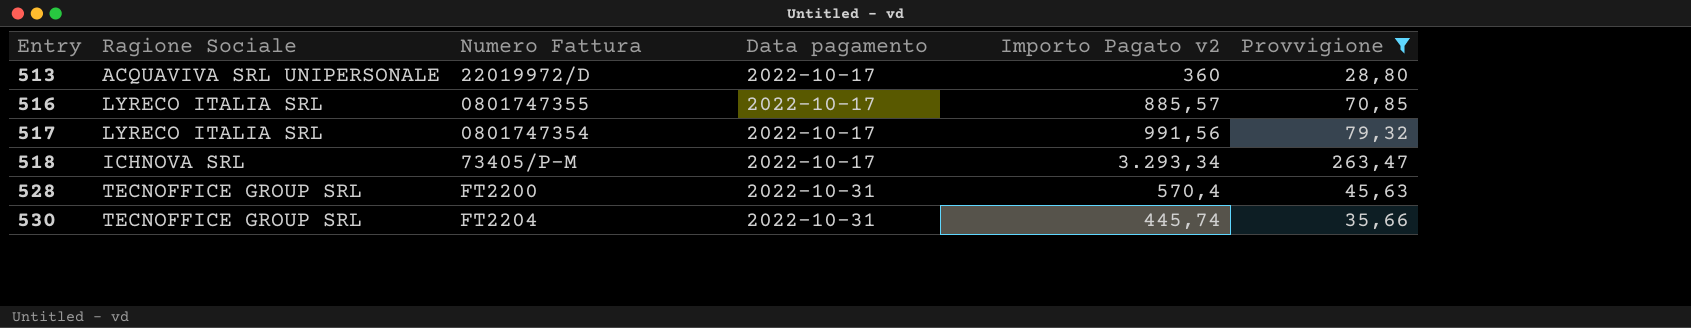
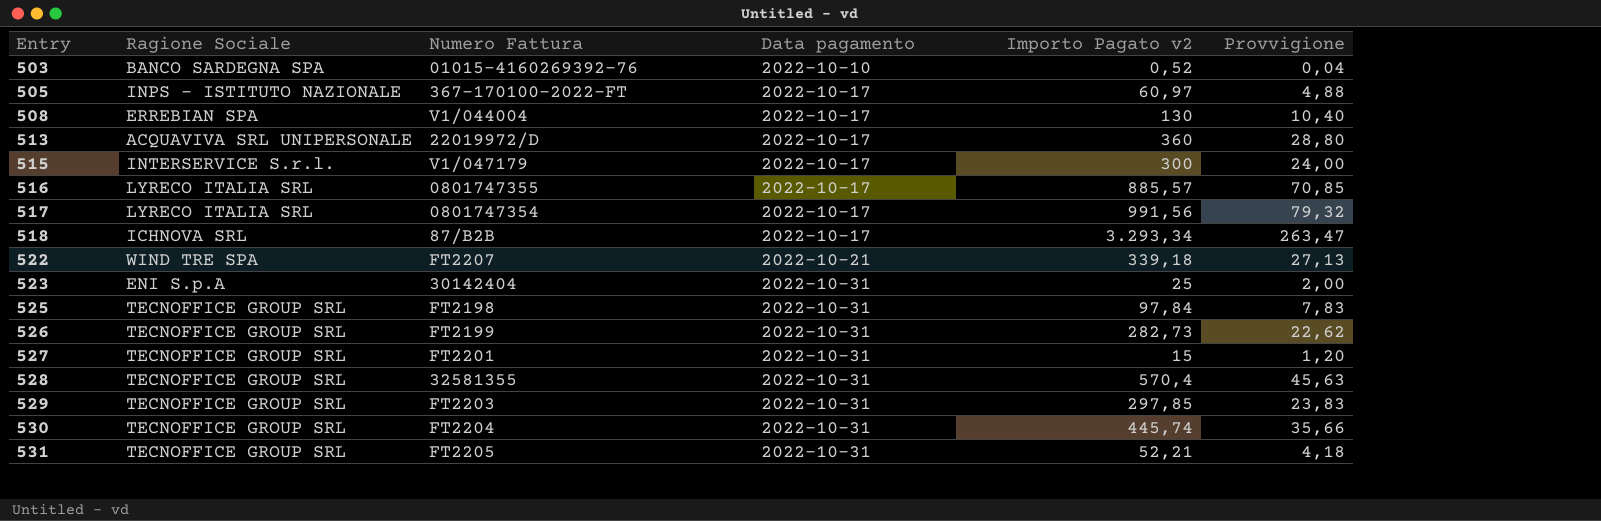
filter: Provvigione >= 28,80 -> none
518 | Numero Fattura: 73405/P-M -> 87/B2B
528 | Numero Fattura: FT2200 -> 32581355

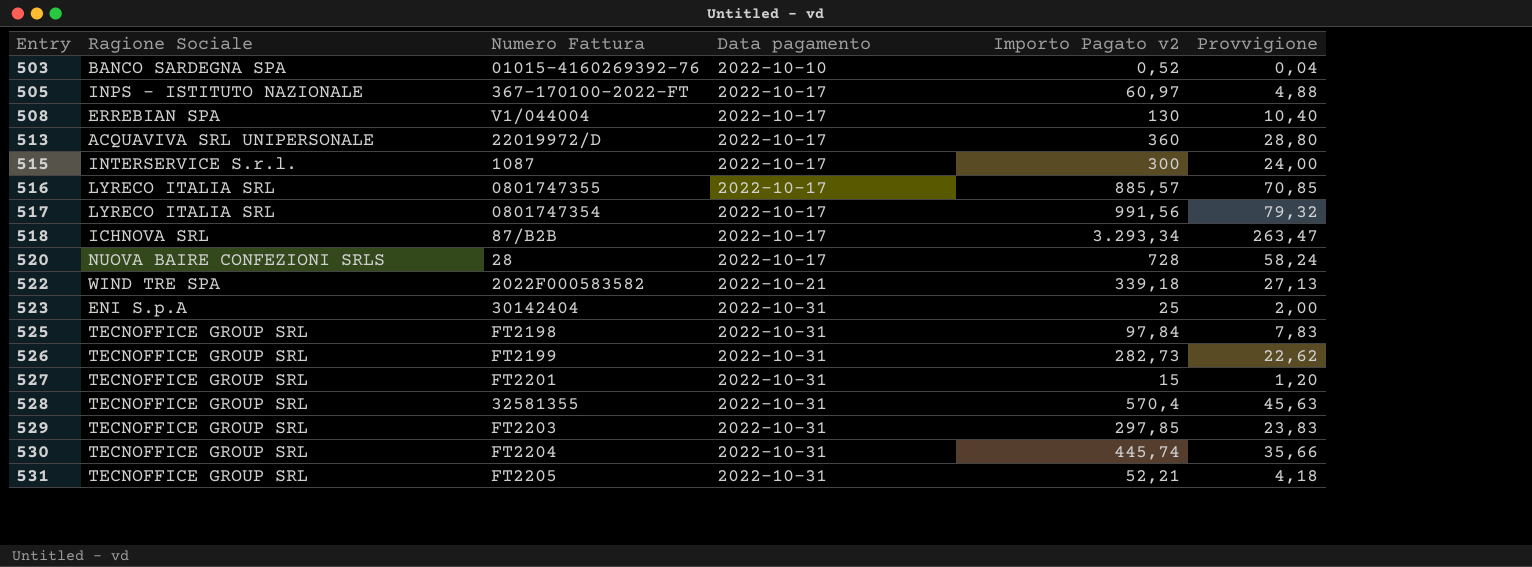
515 | Numero Fattura: V1/047179 -> 1087
row 520: none -> NUOVA BAIRE CONFEZIONI SRLS | 28 | 2022-10-17 | 728 | 58,24
522 | Numero Fattura: FT2207 -> 2022F000583582

